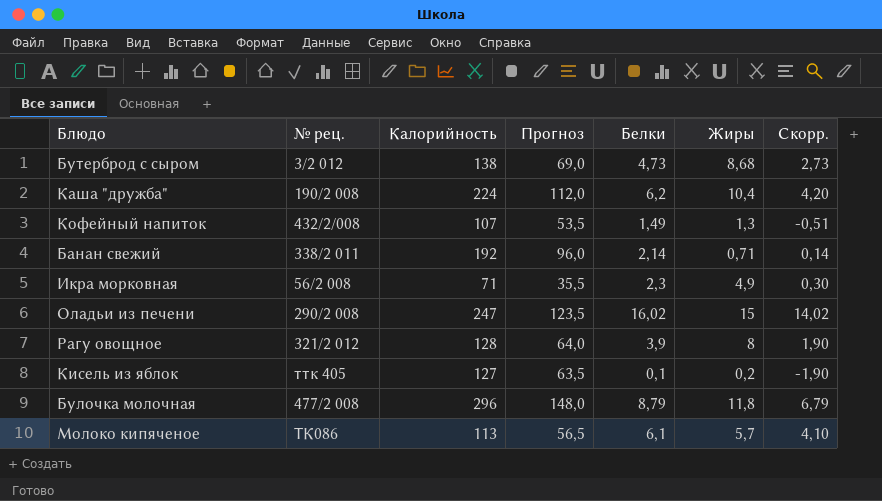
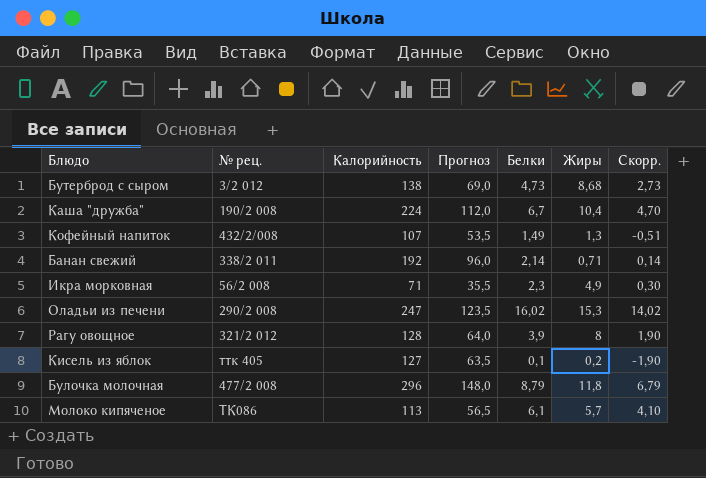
Каша "дружба" | Белки: 6,2 -> 6,7
Каша "дружба" | Скорр.: 4,20 -> 4,70
Оладьи из печени | Жиры: 15 -> 15,3

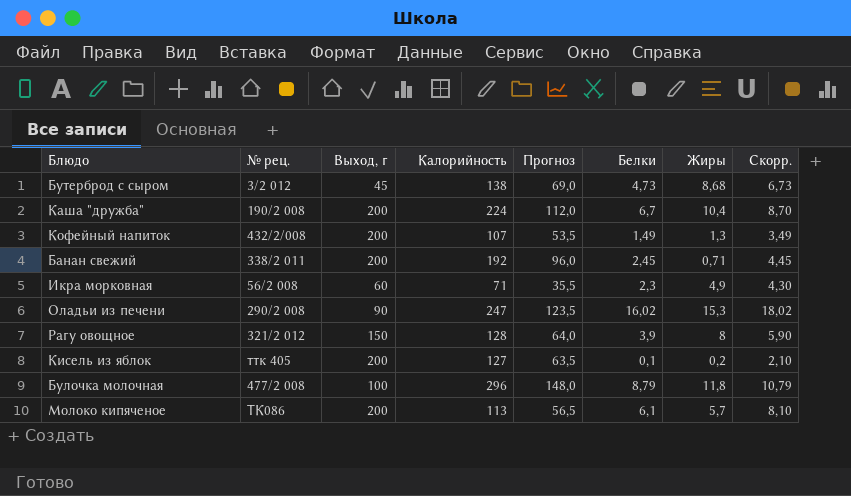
column Выход, г | position: none -> 3
column Скорр. | formula: [Белки] - 2 -> [Белки] + 2
Банан свежий | Белки: 2,14 -> 2,45

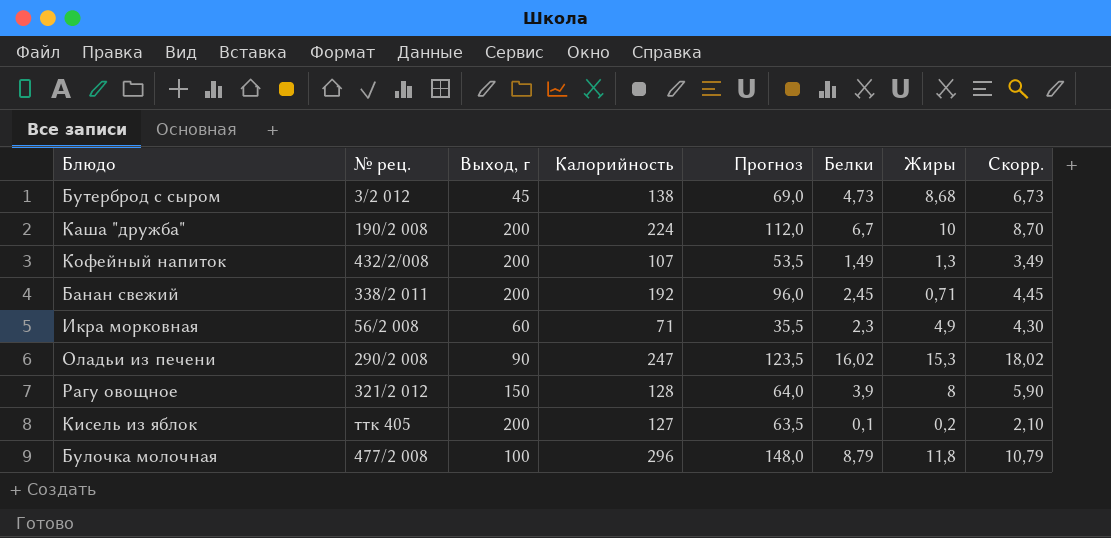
row Молоко кипяченое: ТК086 | 200 | 113 | 56,5 | 6,1 | 5,7 | 8,10 -> none
Каша "дружба" | Жиры: 10,4 -> 10

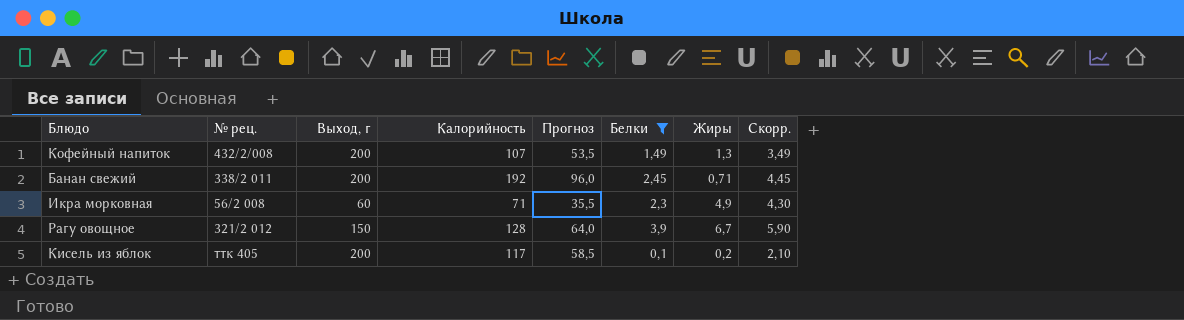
filter: none -> Белки <= 3,9
Рагу овощное | Жиры: 8 -> 6,7
Кисель из яблок | Калорийность: 127 -> 117
Кисель из яблок | Прогноз: 63,5 -> 58,5

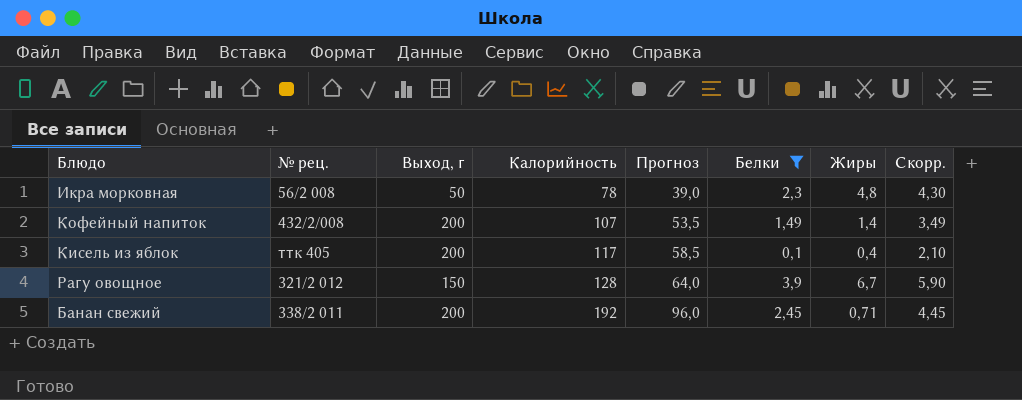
row order: none -> Калорийность ascending
Икра морковная | Выход, г: 60 -> 50
Икра морковная | Калорийность: 71 -> 78
Икра морковная | Прогноз: 35,5 -> 39,0
Икра морковная | Жиры: 4,9 -> 4,8
Кофейный напиток | Жиры: 1,3 -> 1,4
Кисель из яблок | Жиры: 0,2 -> 0,4

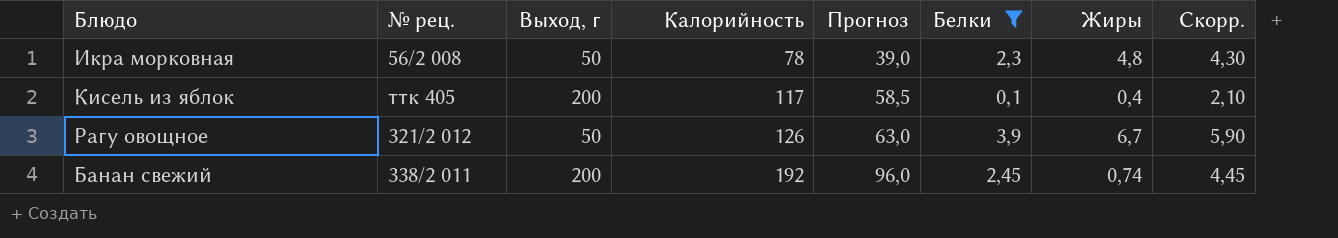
row Кофейный напиток: 432/2/008 | 200 | 107 | 53,5 | 1,49 | 1,4 | 3,49 -> none
Рагу овощное | Выход, г: 150 -> 50
Рагу овощное | Калорийность: 128 -> 126
Рагу овощное | Прогноз: 64,0 -> 63,0
Банан свежий | Жиры: 0,71 -> 0,74

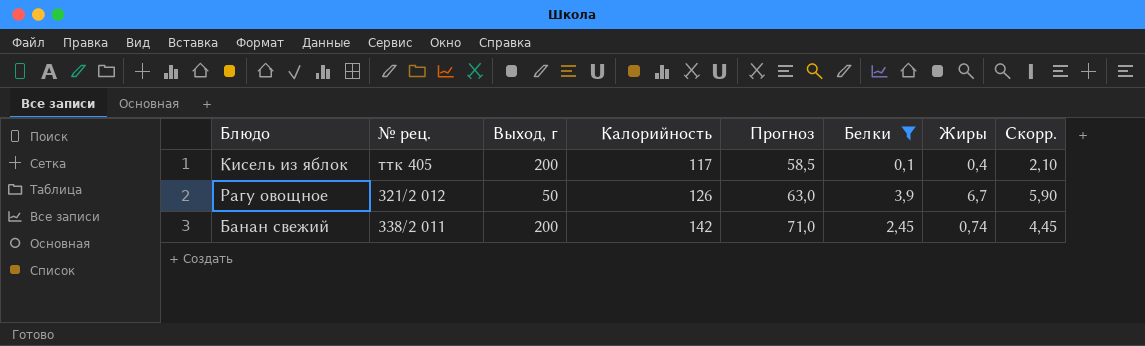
row Икра морковная: 56/2 008 | 50 | 78 | 39,0 | 2,3 | 4,8 | 4,30 -> none
Банан свежий | Калорийность: 192 -> 142
Банан свежий | Прогноз: 96,0 -> 71,0

